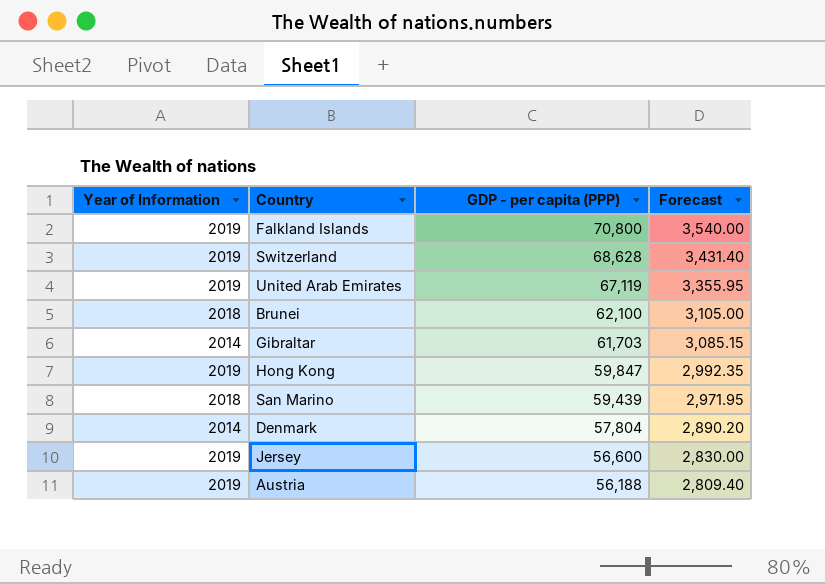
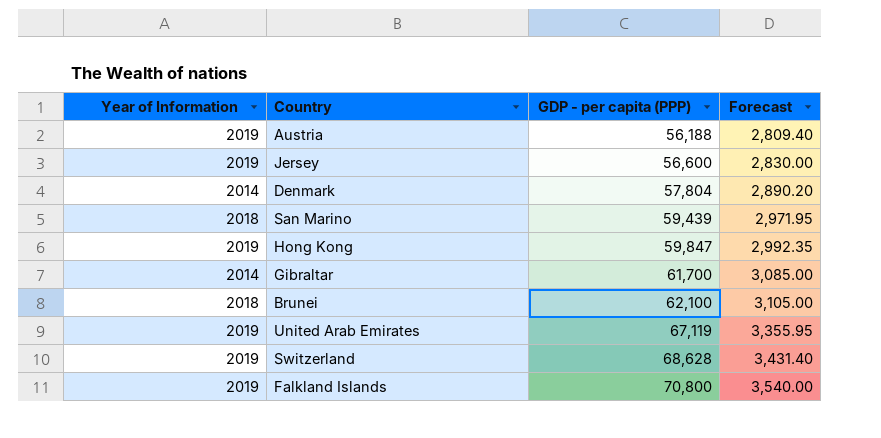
row order: GDP - per capita (PPP) descending -> GDP - per capita (PPP) ascending
Gibraltar | GDP - per capita (PPP): 61,703 -> 61,700
Gibraltar | Forecast: 3,085.15 -> 3,085.00

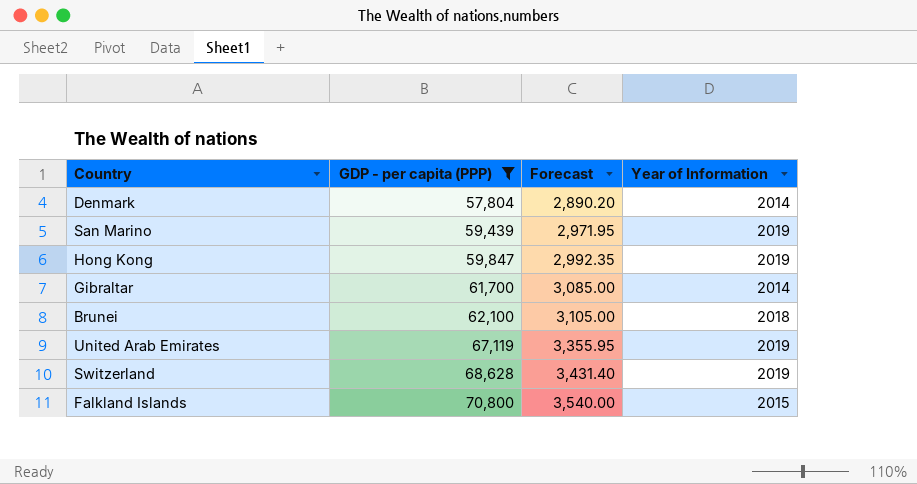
filter: none -> GDP - per capita (PPP) >= 57,804
column Year of Information | position: 1 -> 4
San Marino | Year of Information: 2018 -> 2019
Falkland Islands | Year of Information: 2019 -> 2015

